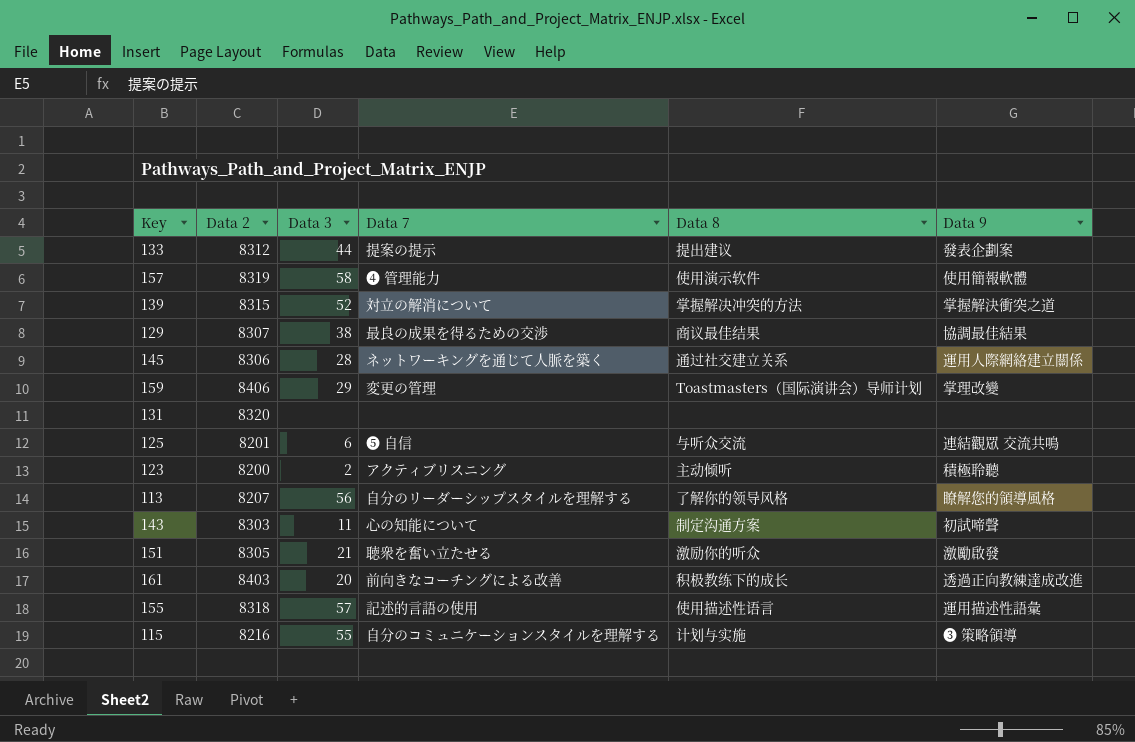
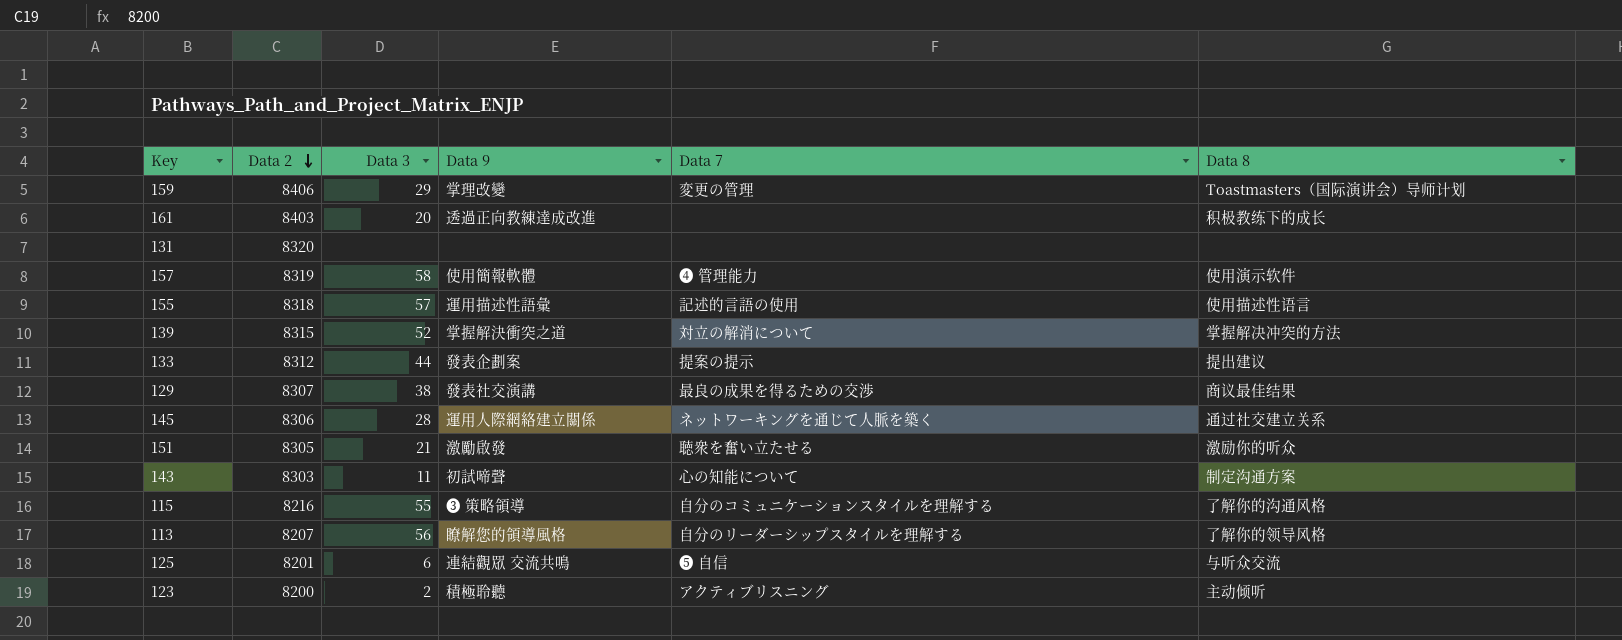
row order: none -> Data 2 descending
column Data 9 | position: 6 -> 4
161 | Data 7: 前向きなコーチングによる改善 -> none
129 | Data 9: 協調最佳結果 -> 發表社交演講
115 | Data 8: 计划与实施 -> 了解你的沟通风格

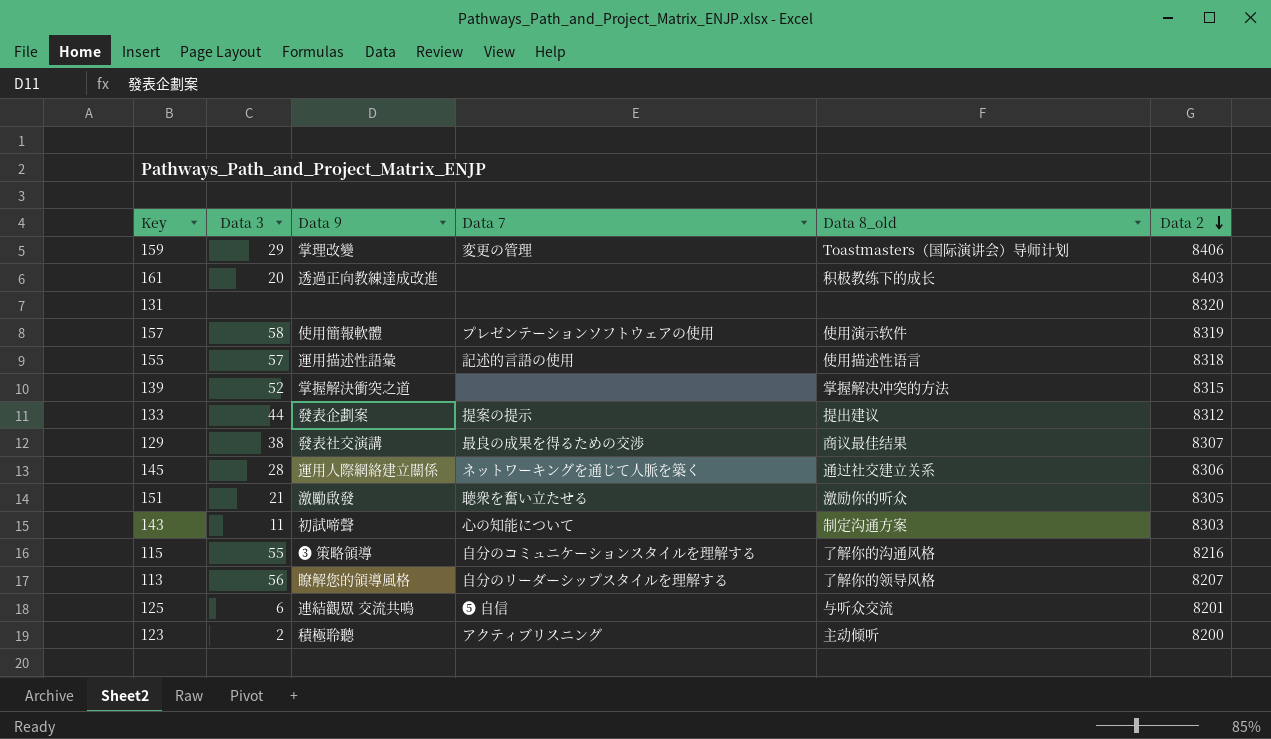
column name: Data 8 -> Data 8_old
column Data 2 | position: 2 -> 6
157 | Data 7: ❹ 管理能力 -> プレゼンテーションソフトウェアの使用
139 | Data 7: 対立の解消について -> none

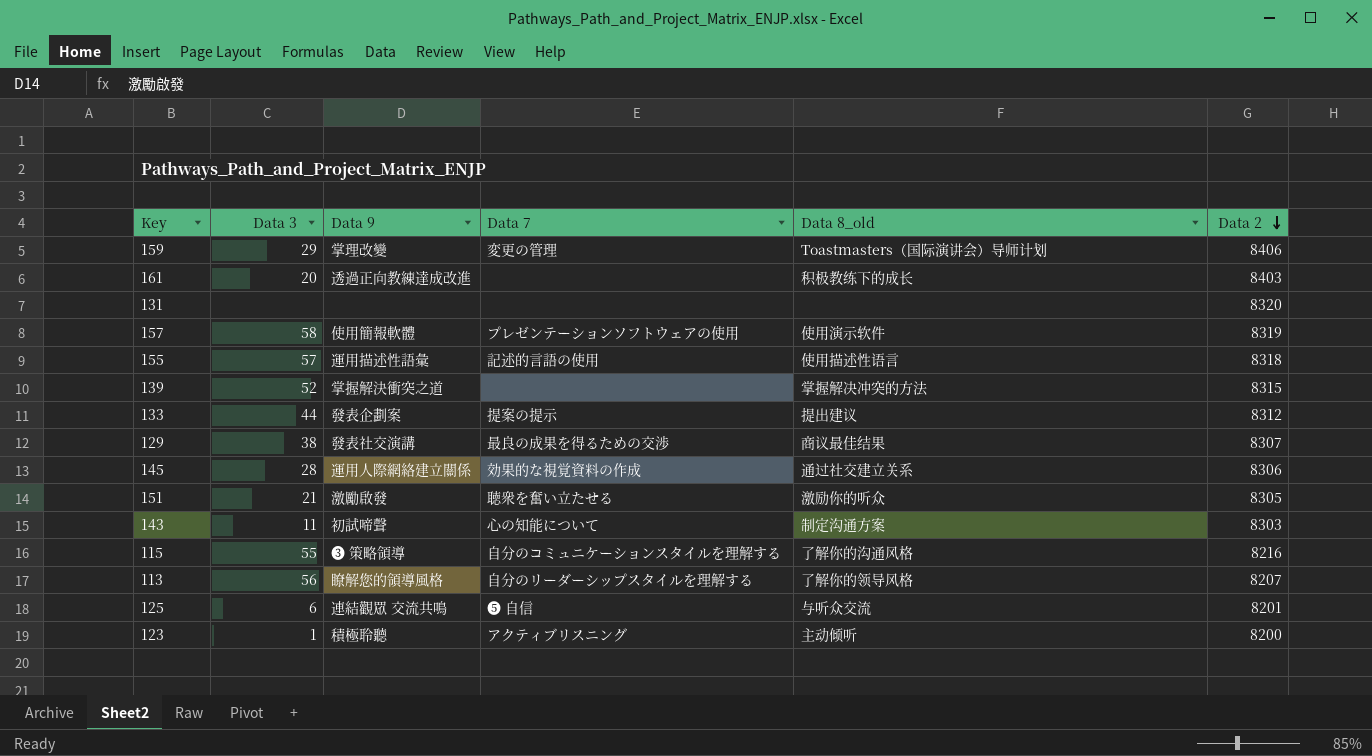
145 | Data 7: ネットワーキングを通じて人脈を築く -> 効果的な視覚資料の作成
123 | Data 3: 2 -> 1

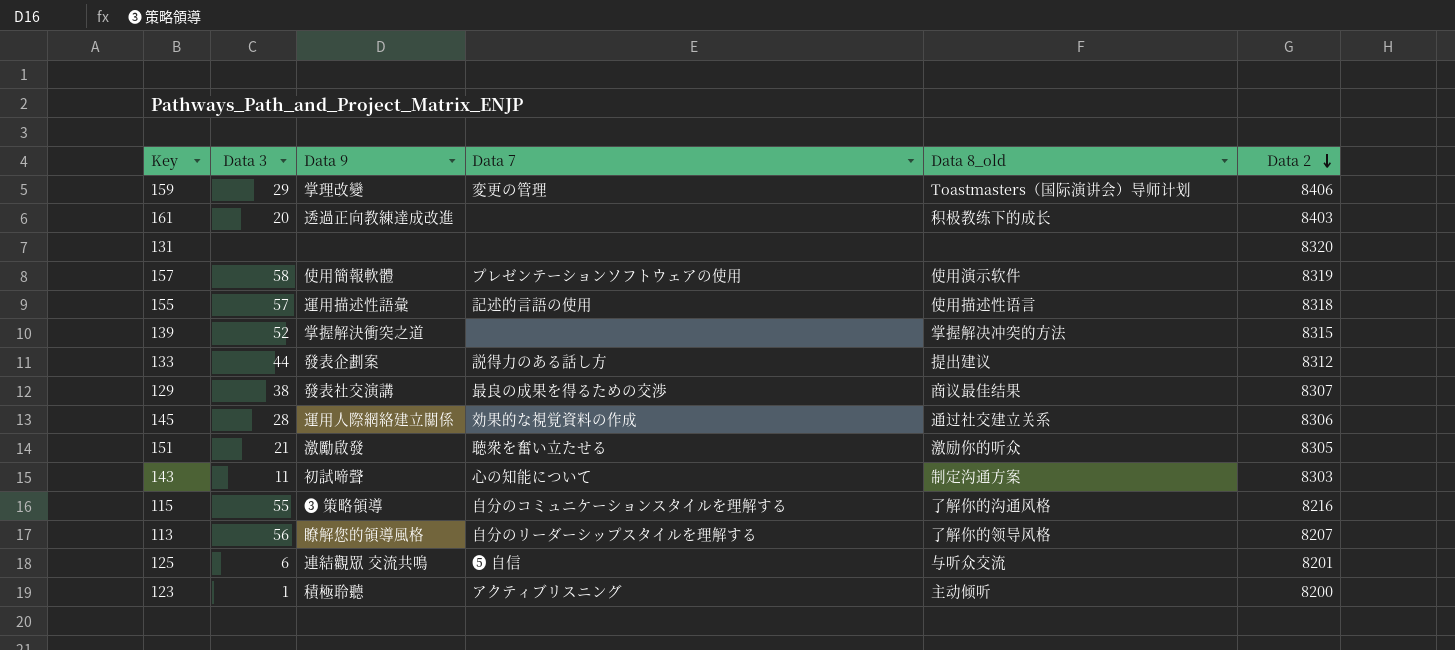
133 | Data 7: 提案の提示 -> 説得力のある話し方

